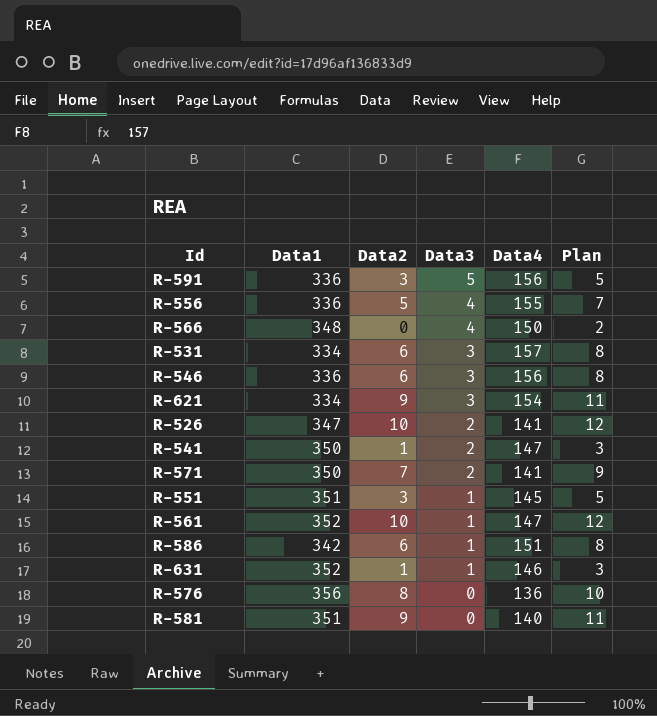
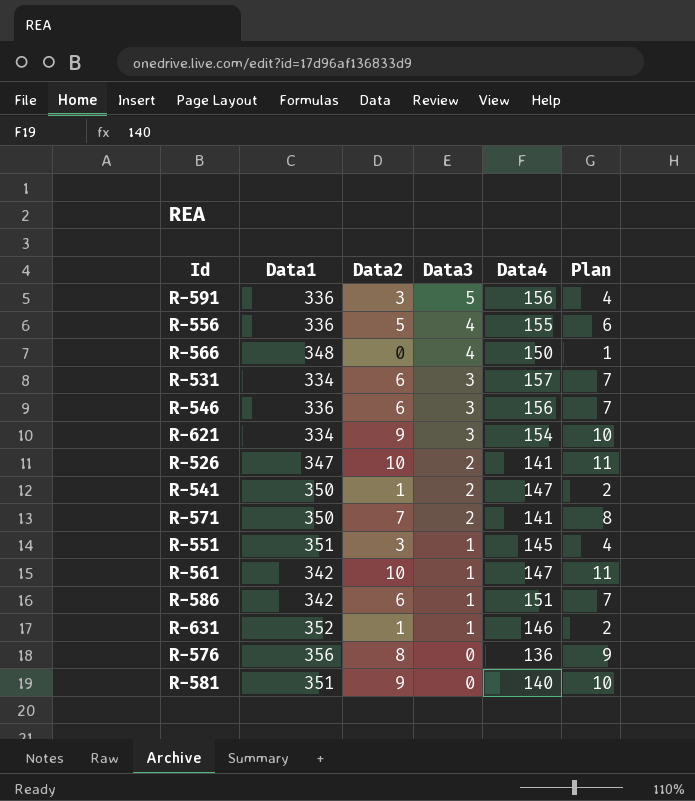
column Plan | formula: [Data2] + 2 -> [Data2] + 1
R-561 | Data1: 352 -> 342

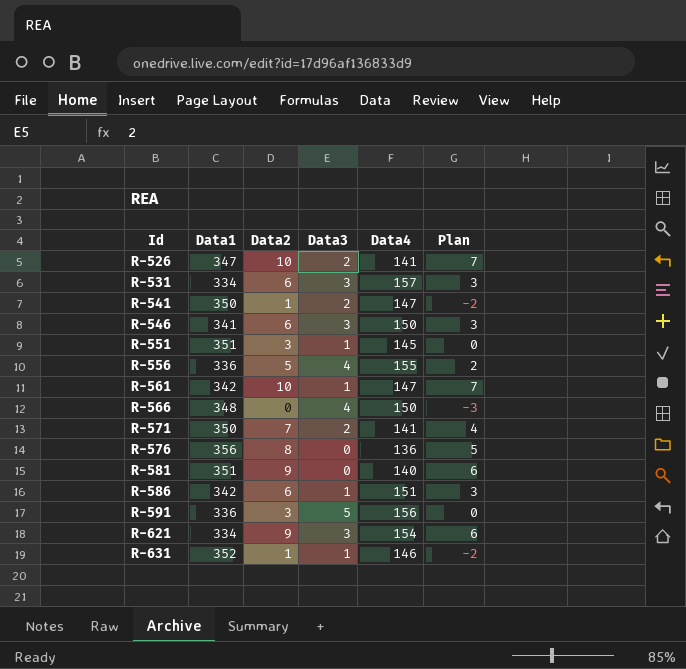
row order: Data3 descending -> Id ascending
column Plan | formula: [Data2] + 1 -> [Data2] - 3
R-546 | Data1: 336 -> 341
R-546 | Data4: 156 -> 150

